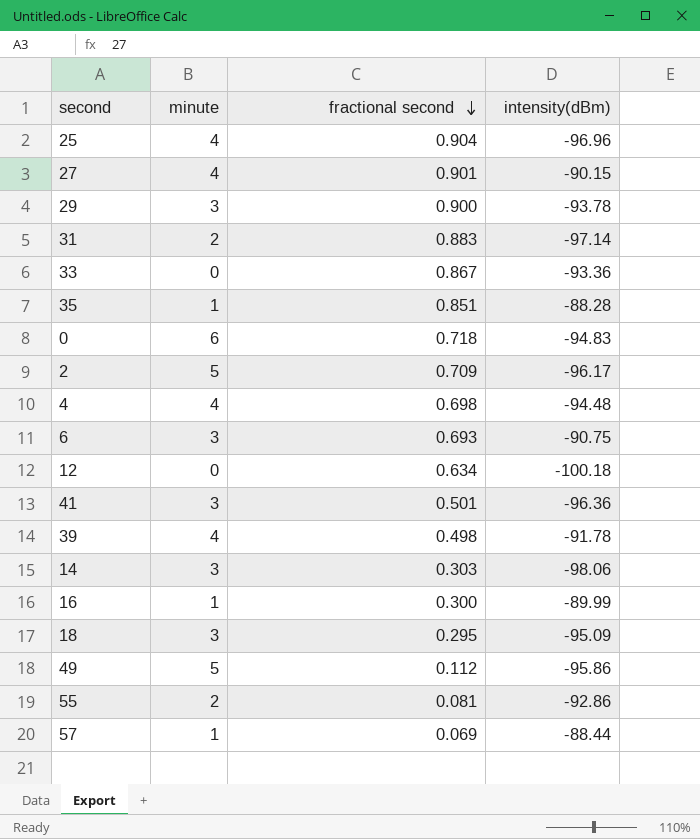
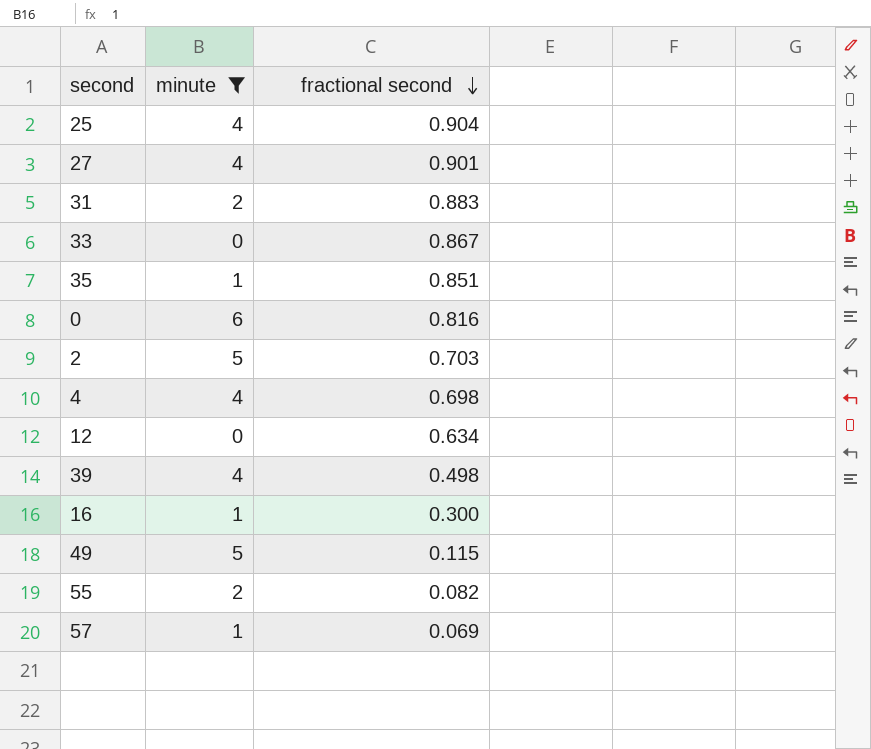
filter: none -> minute != 3
column intensity(dBm) | position: 4 -> none
0 | fractional second: 0.718 -> 0.816
2 | fractional second: 0.709 -> 0.703
49 | fractional second: 0.112 -> 0.115
55 | fractional second: 0.081 -> 0.082

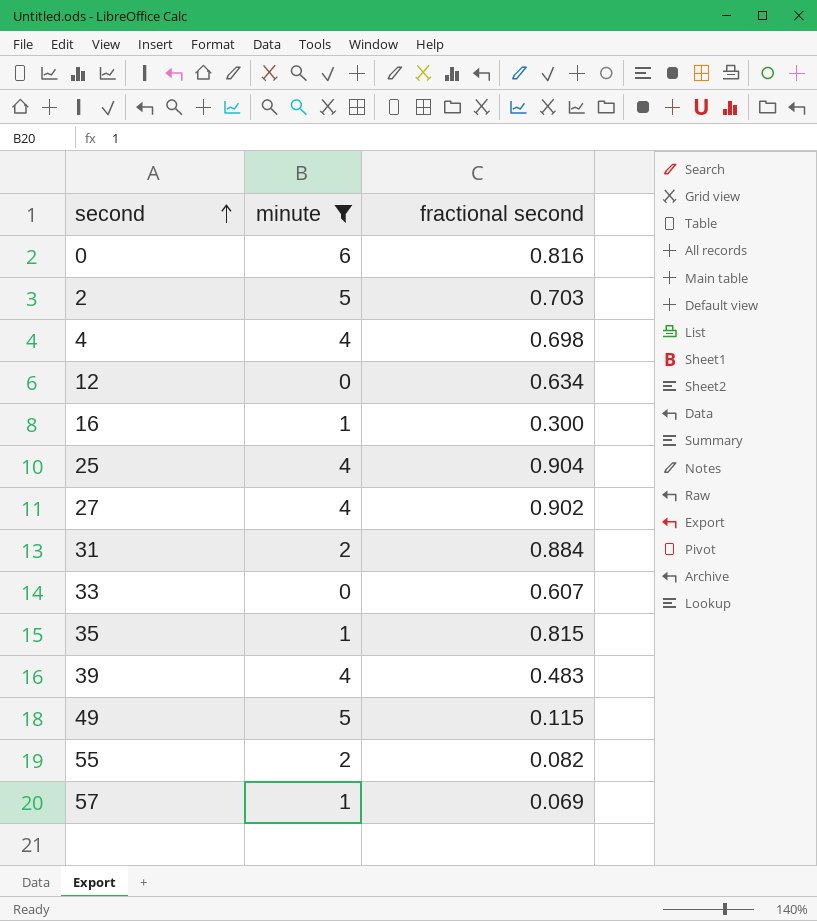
row order: fractional second descending -> second ascending
27 | fractional second: 0.901 -> 0.902
31 | fractional second: 0.883 -> 0.884
33 | fractional second: 0.867 -> 0.607
35 | fractional second: 0.851 -> 0.815
39 | fractional second: 0.498 -> 0.483

